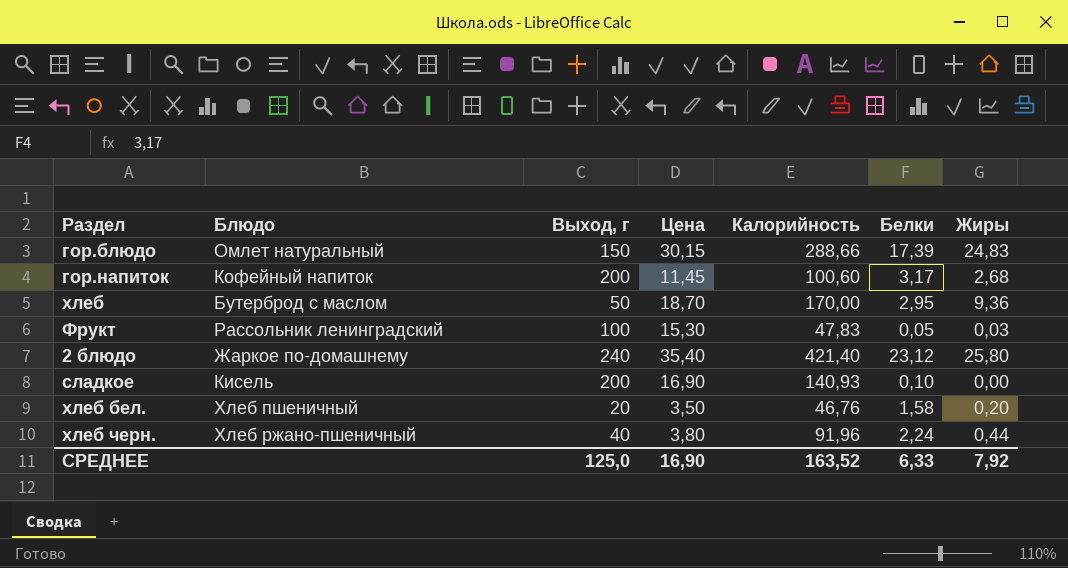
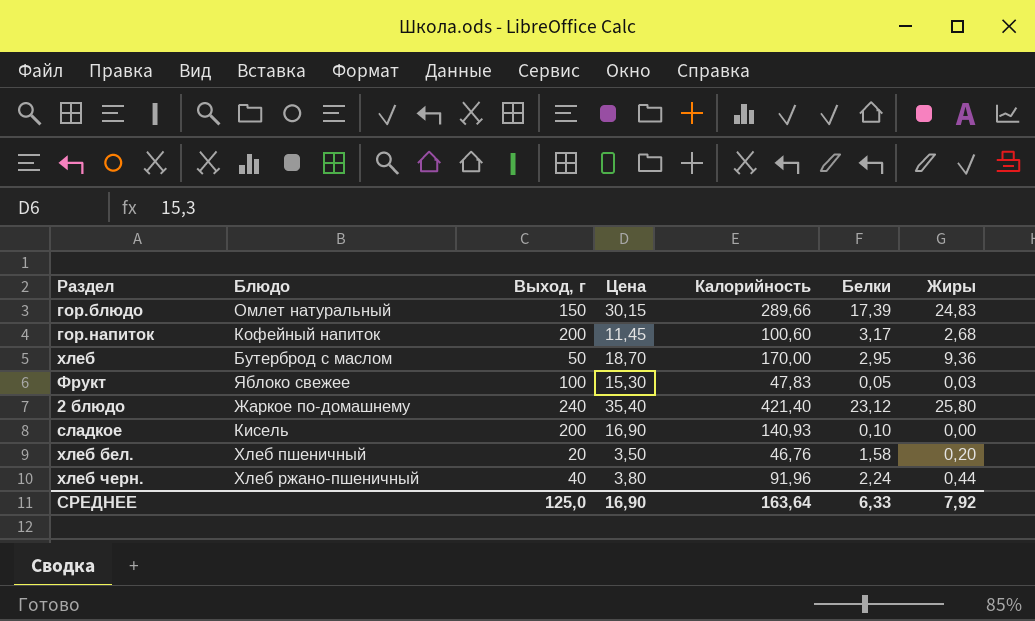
гор.блюдо | Калорийность: 288,66 -> 289,66
Фрукт | Блюдо: Рассольник ленинградский -> Яблоко свежее
СРЕДНЕЕ | Калорийность: 163,52 -> 163,64

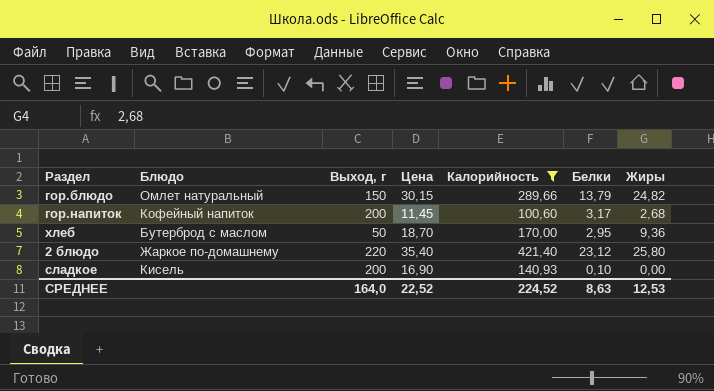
filter: none -> Калорийность >= 100,60
гор.блюдо | Белки: 17,39 -> 13,79
гор.блюдо | Жиры: 24,83 -> 24,82
2 блюдо | Выход, г: 240 -> 220
СРЕДНЕЕ | Выход, г: 125,0 -> 164,0
СРЕДНЕЕ | Цена: 16,90 -> 22,52
СРЕДНЕЕ | Калорийность: 163,64 -> 224,52
СРЕДНЕЕ | Белки: 6,33 -> 8,63
СРЕДНЕЕ | Жиры: 7,92 -> 12,53

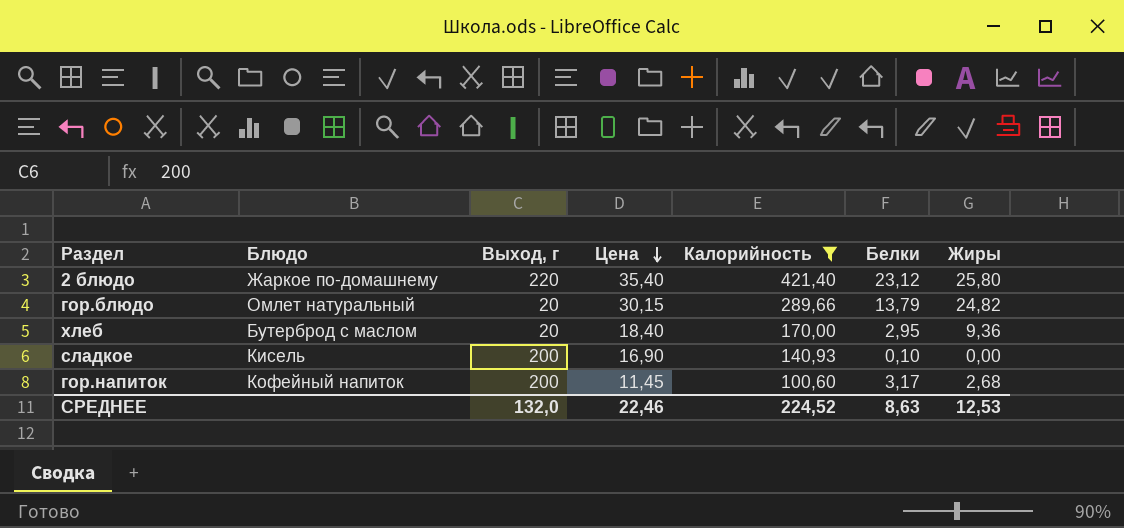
row order: none -> Цена descending
гор.блюдо | Выход, г: 150 -> 20
хлеб | Выход, г: 50 -> 20
хлеб | Цена: 18,70 -> 18,40
СРЕДНЕЕ | Выход, г: 164,0 -> 132,0
СРЕДНЕЕ | Цена: 22,52 -> 22,46

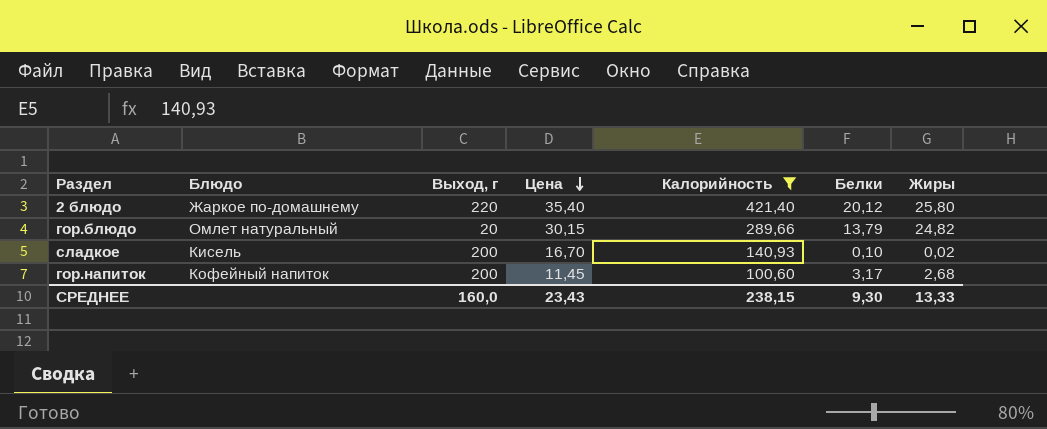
row хлеб: Бутерброд с маслом | 20 | 18,40 | 170,00 | 2,95 | 9,36 -> none
2 блюдо | Белки: 23,12 -> 20,12
сладкое | Цена: 16,90 -> 16,70
сладкое | Жиры: 0,00 -> 0,02
СРЕДНЕЕ | Выход, г: 132,0 -> 160,0
СРЕДНЕЕ | Цена: 22,46 -> 23,43
СРЕДНЕЕ | Калорийность: 224,52 -> 238,15
СРЕДНЕЕ | Белки: 8,63 -> 9,30
СРЕДНЕЕ | Жиры: 12,53 -> 13,33

